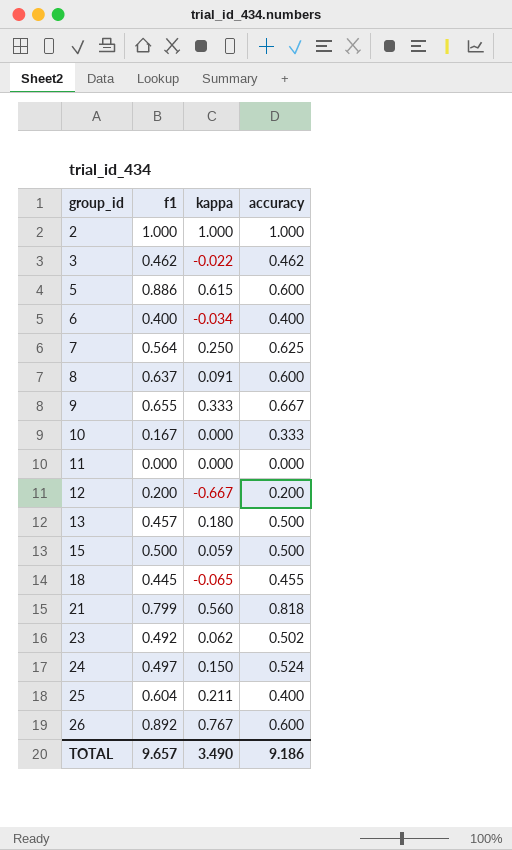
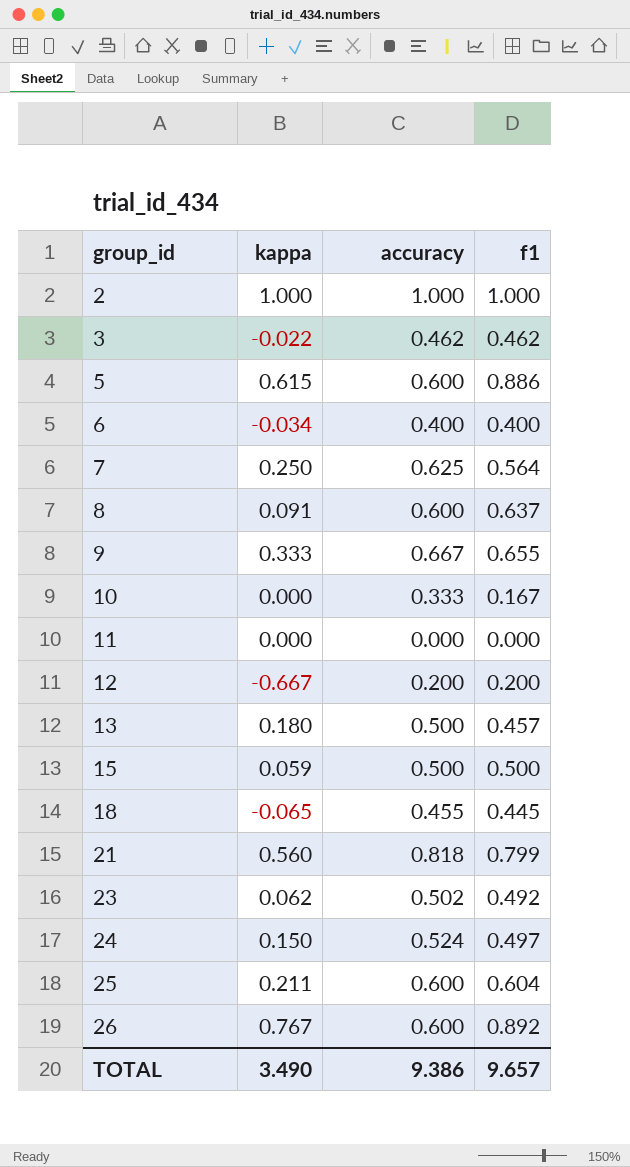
column f1 | position: 2 -> 4
25 | accuracy: 0.400 -> 0.600
TOTAL | accuracy: 9.186 -> 9.386

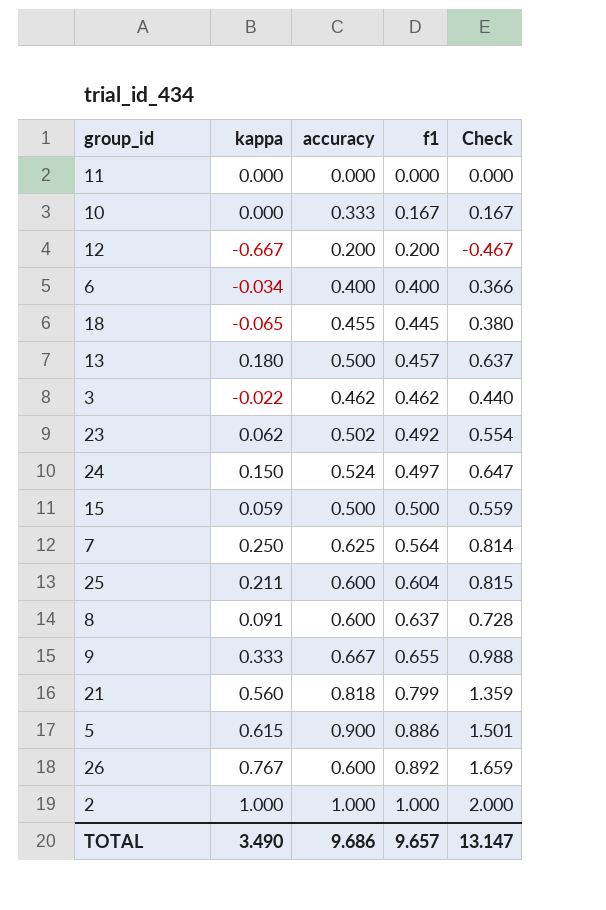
row order: group_id ascending -> f1 ascending
column Check | formula: none -> [kappa] + [f1]
5 | accuracy: 0.600 -> 0.900
TOTAL | accuracy: 9.386 -> 9.686

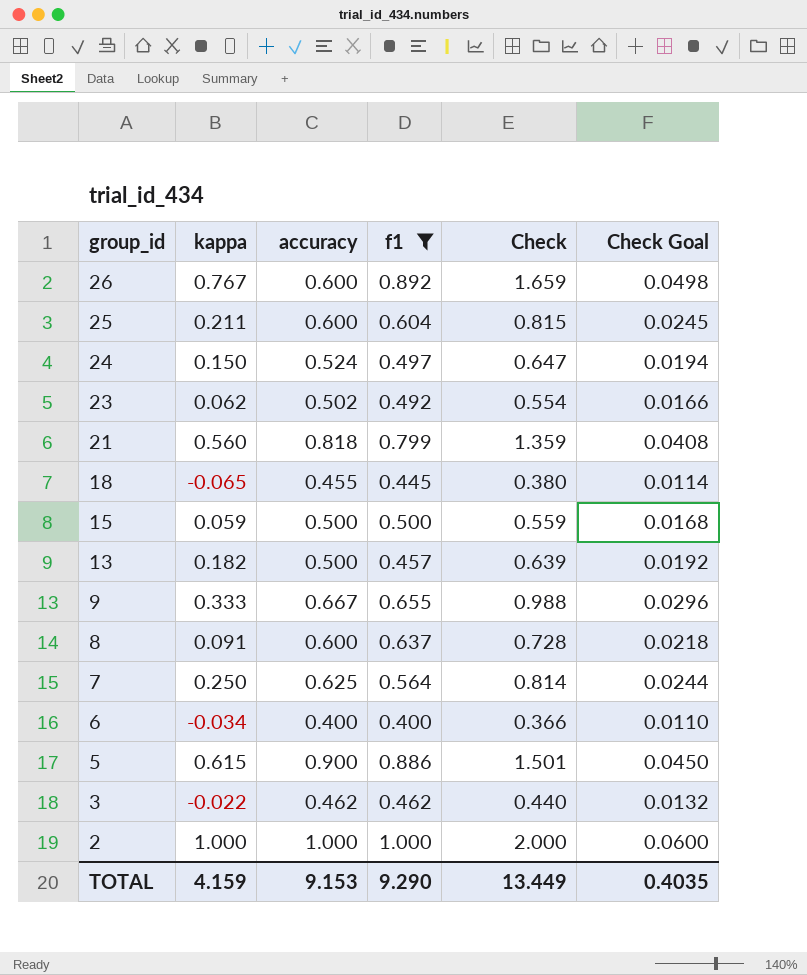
filter: none -> f1 >= 0.400
row order: f1 ascending -> group_id descending
column Check Goal | formula: none -> [Check] * 0.03
13 | kappa: 0.180 -> 0.182
13 | Check: 0.637 -> 0.639
TOTAL | kappa: 3.490 -> 4.159
TOTAL | accuracy: 9.686 -> 9.153
TOTAL | f1: 9.657 -> 9.290
TOTAL | Check: 13.147 -> 13.449

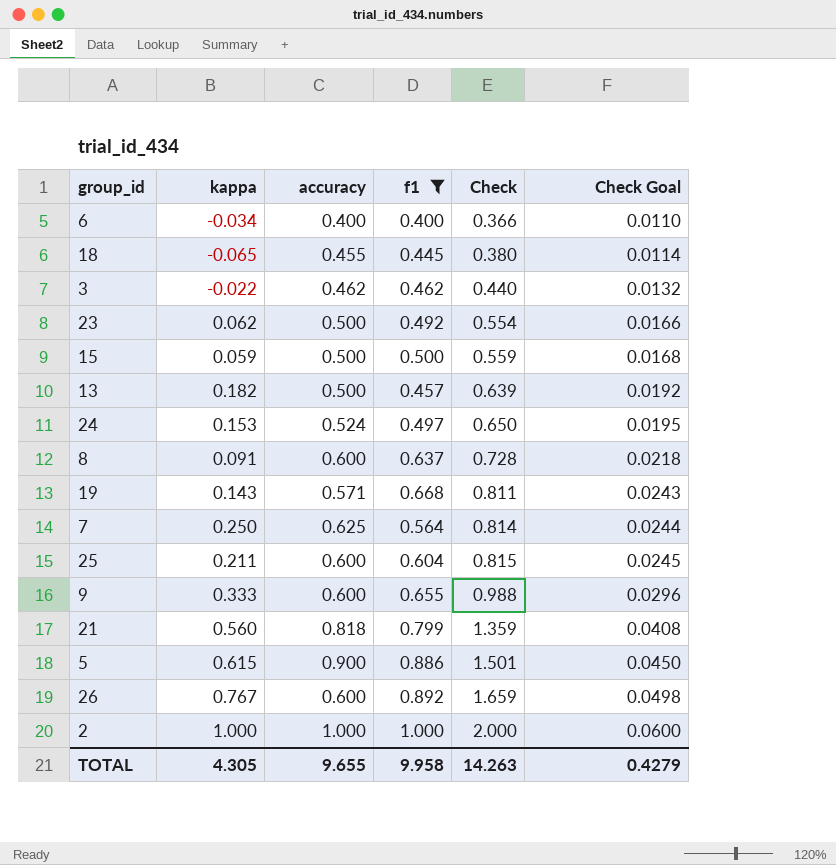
row order: group_id descending -> Check ascending
23 | accuracy: 0.502 -> 0.500
24 | kappa: 0.150 -> 0.153
24 | Check: 0.647 -> 0.650
24 | Check Goal: 0.0194 -> 0.0195
row 19: none -> 0.143 | 0.571 | 0.668 | 0.811 | 0.0243
9 | accuracy: 0.667 -> 0.600
TOTAL | kappa: 4.159 -> 4.305
TOTAL | accuracy: 9.153 -> 9.655
TOTAL | f1: 9.290 -> 9.958
TOTAL | Check: 13.449 -> 14.263
TOTAL | Check Goal: 0.4035 -> 0.4279

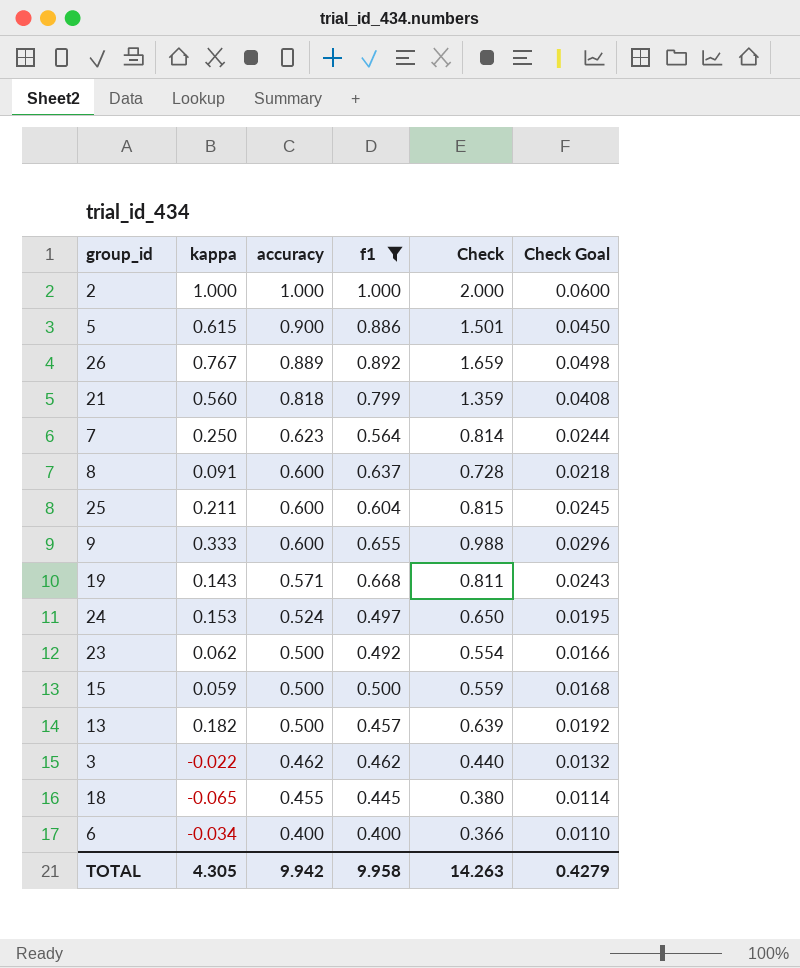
row order: Check ascending -> accuracy descending
26 | accuracy: 0.600 -> 0.889
7 | accuracy: 0.625 -> 0.623
TOTAL | accuracy: 9.655 -> 9.942

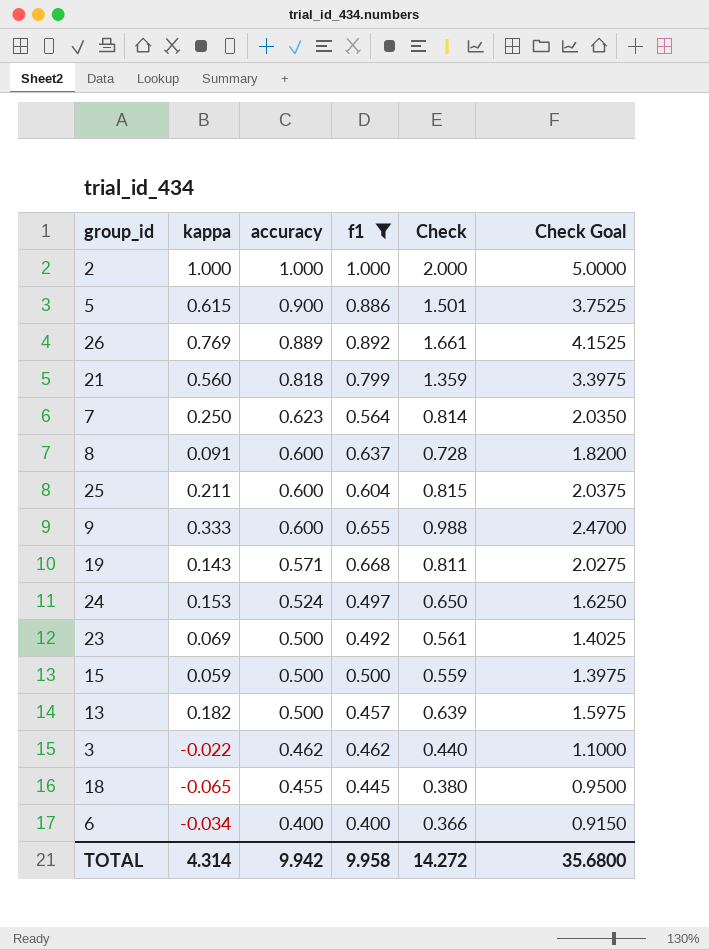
column Check Goal | formula: [Check] * 0.03 -> [Check] * 2.5
26 | kappa: 0.767 -> 0.769
26 | Check: 1.659 -> 1.661
23 | kappa: 0.062 -> 0.069
23 | Check: 0.554 -> 0.561
TOTAL | kappa: 4.305 -> 4.314
TOTAL | Check: 14.263 -> 14.272
TOTAL | Check Goal: 0.4279 -> 35.6800

